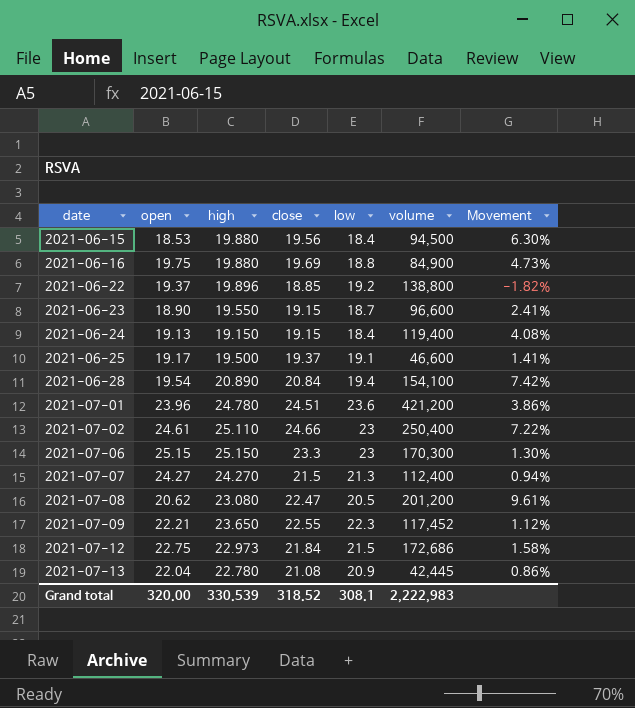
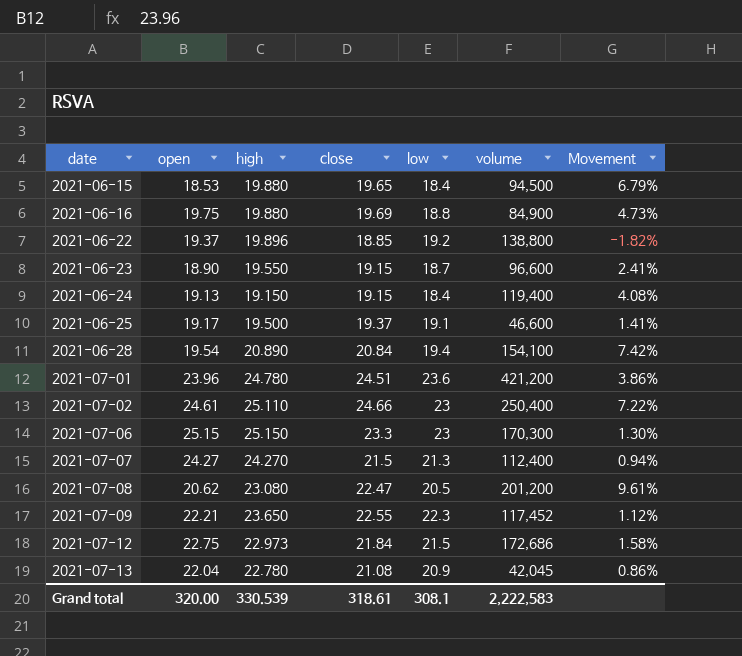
2021-06-15 | close: 19.56 -> 19.65
2021-06-15 | Movement: 6.30% -> 6.79%
2021-07-13 | volume: 42,445 -> 42,045
Grand total | close: 318.52 -> 318.61
Grand total | volume: 2,222,983 -> 2,222,583

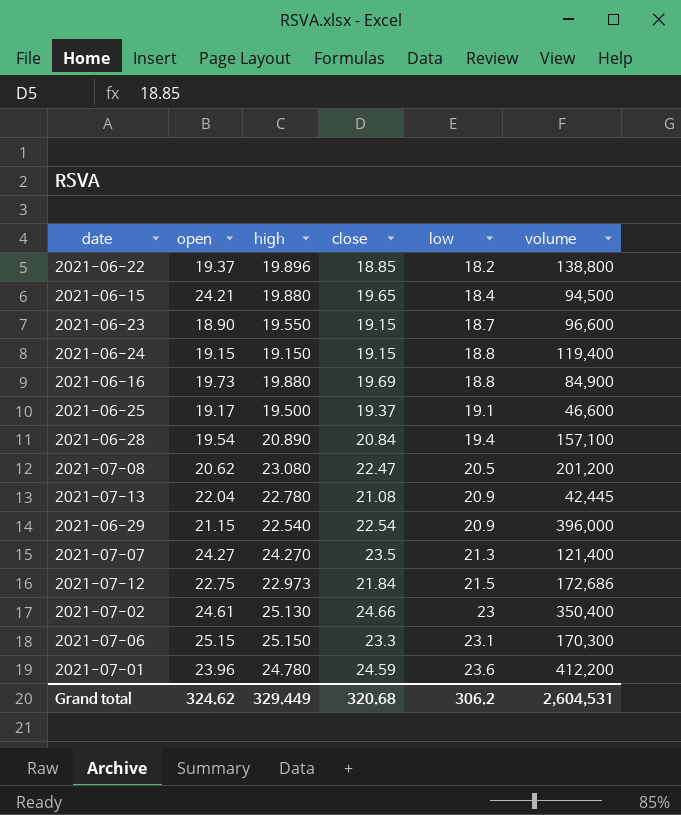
row order: date ascending -> low ascending
column Movement | formula: ([close] - [low]) / [low] -> none
row 2021-07-09: 22.21 | 23.650 | 22.55 | 22.3 | 117,452 | 1.12% -> none
2021-06-22 | low: 19.2 -> 18.2
2021-06-15 | open: 18.53 -> 24.21
2021-06-24 | open: 19.13 -> 19.15
2021-06-24 | low: 18.4 -> 18.8
2021-06-16 | open: 19.75 -> 19.73
2021-06-28 | volume: 154,100 -> 157,100
2021-07-13 | volume: 42,045 -> 42,445
row 2021-06-29: none -> 21.15 | 22.540 | 22.54 | 20.9 | 396,000
2021-07-07 | close: 21.5 -> 23.5
2021-07-07 | volume: 112,400 -> 121,400
2021-07-02 | high: 25.110 -> 25.130
2021-07-02 | volume: 250,400 -> 350,400
2021-07-06 | low: 23 -> 23.1
2021-07-01 | close: 24.51 -> 24.59
2021-07-01 | volume: 421,200 -> 412,200
Grand total | open: 320.00 -> 324.62
Grand total | high: 330.539 -> 329.449
Grand total | close: 318.61 -> 320.68
Grand total | low: 308.1 -> 306.2
Grand total | volume: 2,222,583 -> 2,604,531

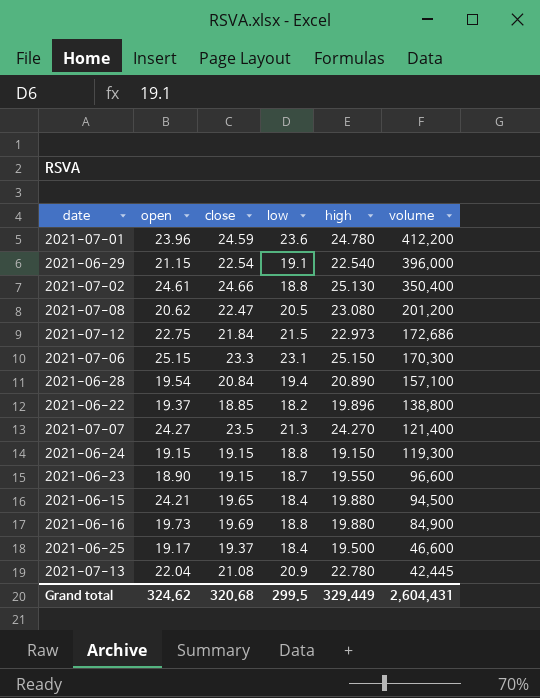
row order: low ascending -> volume descending
column high | position: 3 -> 5
2021-06-29 | low: 20.9 -> 19.1
2021-07-02 | low: 23 -> 18.8
2021-06-24 | volume: 119,400 -> 119,300
2021-06-25 | low: 19.1 -> 18.4
Grand total | low: 306.2 -> 299.5
Grand total | volume: 2,604,531 -> 2,604,431

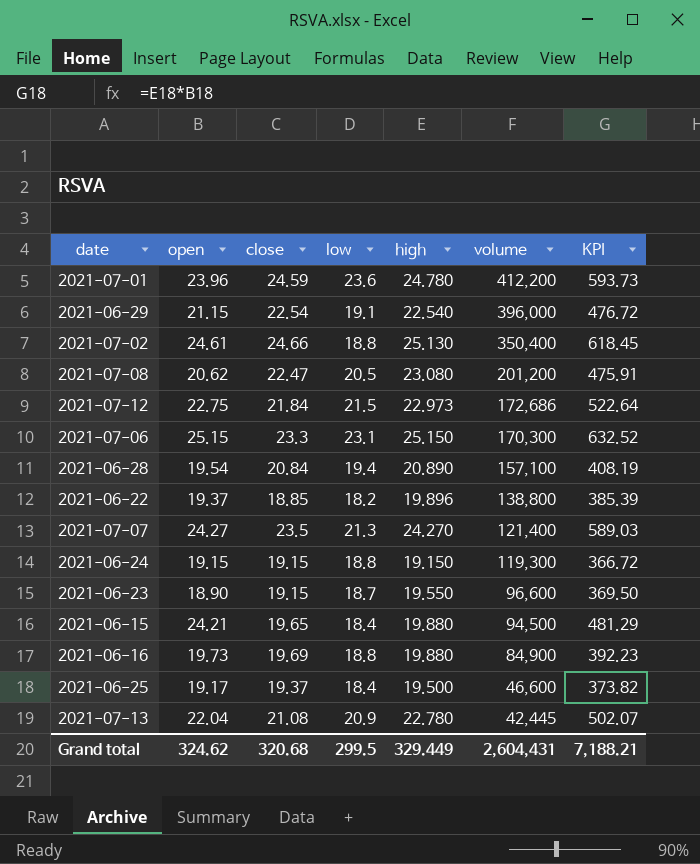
column KPI | formula: none -> [open] * [high]

